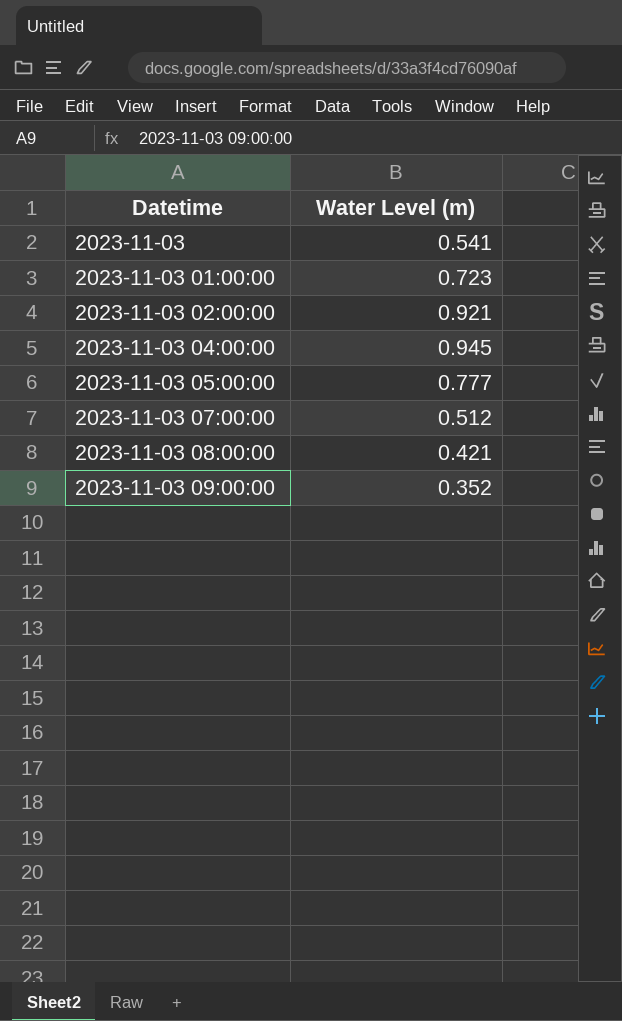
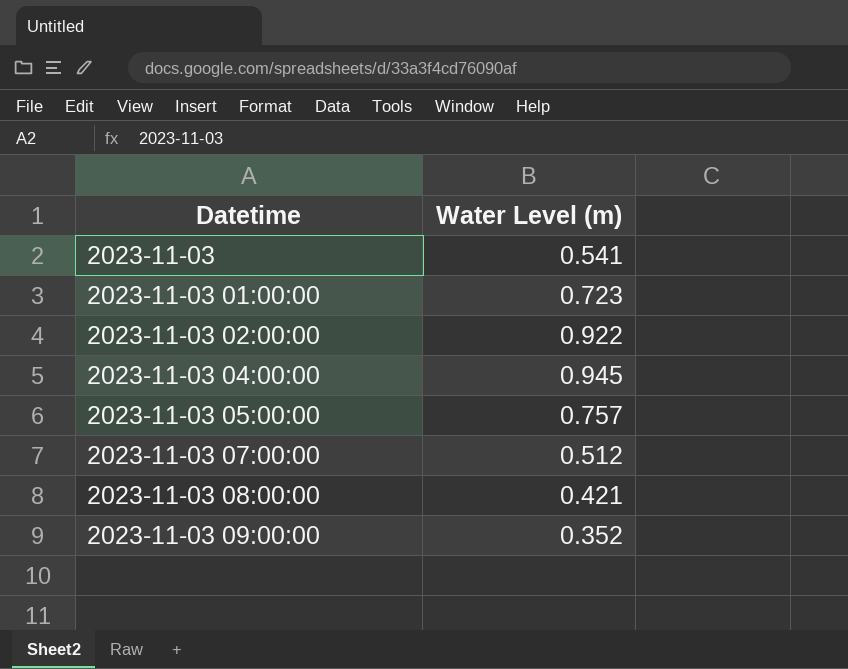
2023-11-03 02:00:00 | Water Level (m): 0.921 -> 0.922
2023-11-03 05:00:00 | Water Level (m): 0.777 -> 0.757

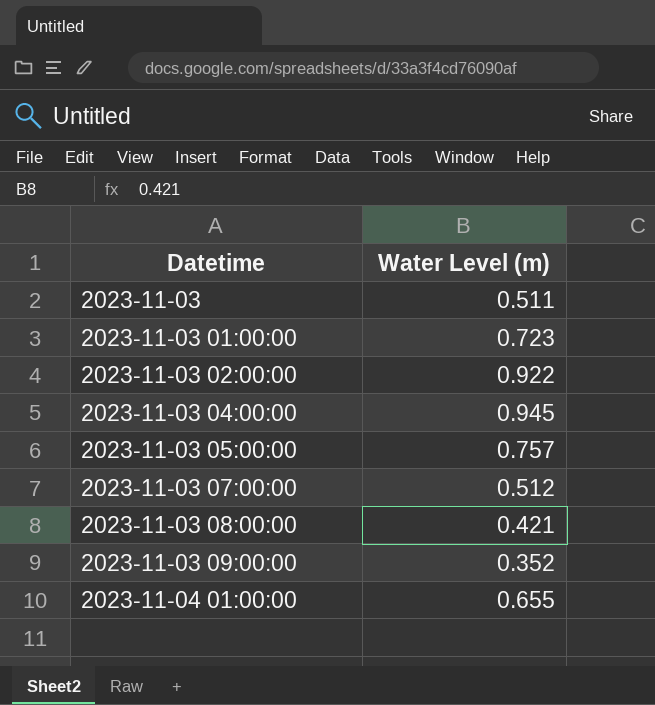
2023-11-03 | Water Level (m): 0.541 -> 0.511
row 2023-11-04 01:00:00: none -> 0.655

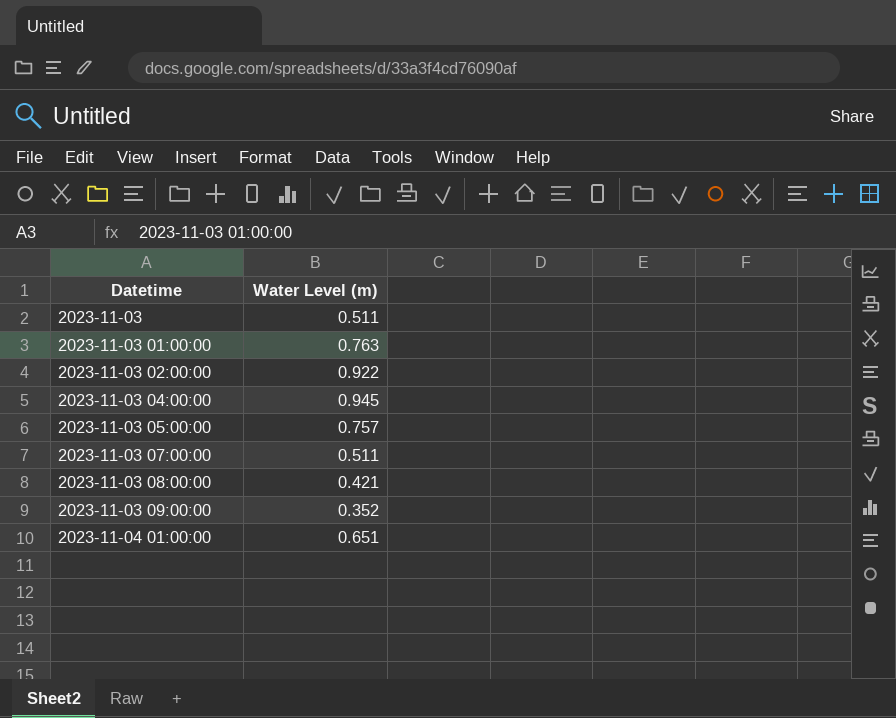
2023-11-03 01:00:00 | Water Level (m): 0.723 -> 0.763
2023-11-03 07:00:00 | Water Level (m): 0.512 -> 0.511
2023-11-04 01:00:00 | Water Level (m): 0.655 -> 0.651

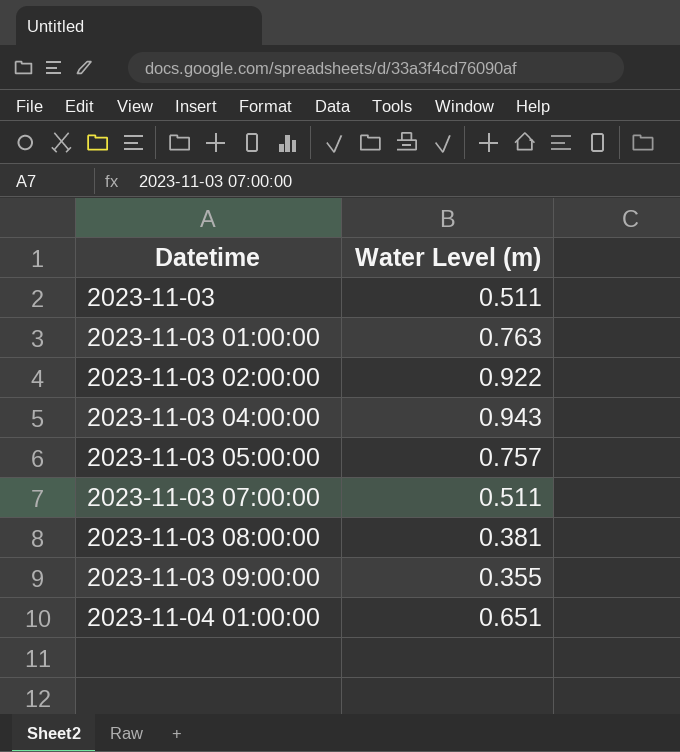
2023-11-03 04:00:00 | Water Level (m): 0.945 -> 0.943
2023-11-03 08:00:00 | Water Level (m): 0.421 -> 0.381
2023-11-03 09:00:00 | Water Level (m): 0.352 -> 0.355

